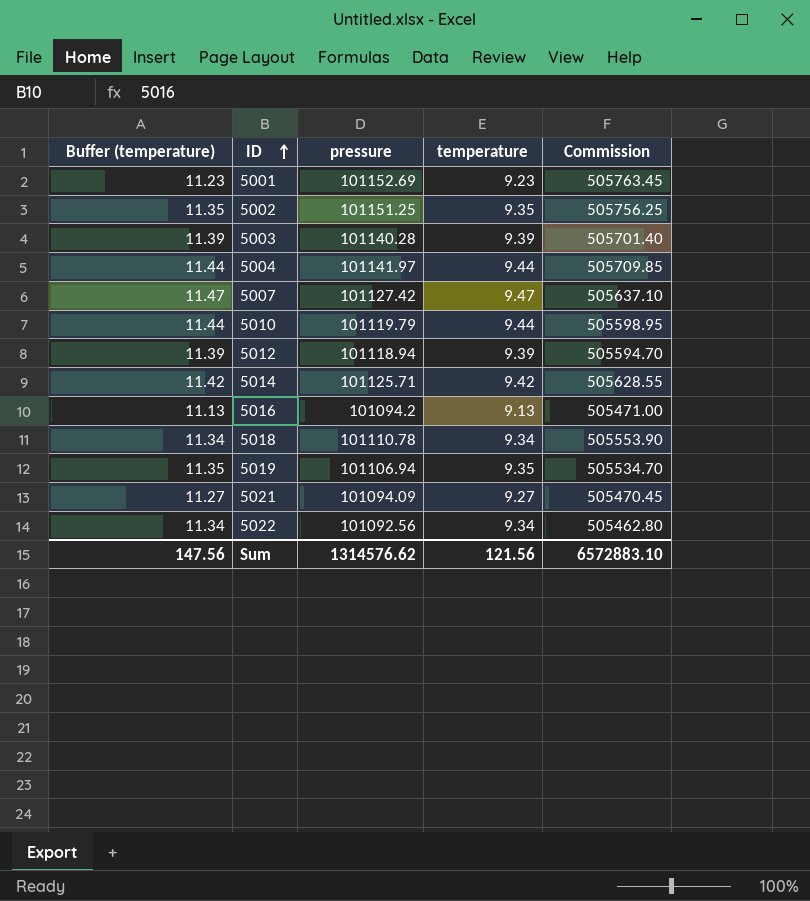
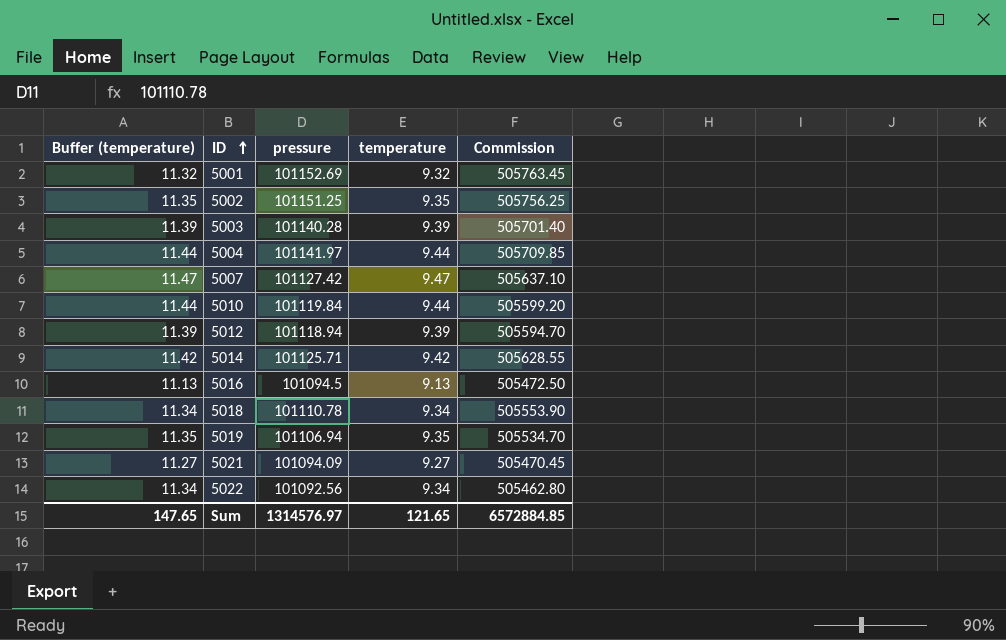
5001 | Buffer (temperature): 11.23 -> 11.32
5001 | temperature: 9.23 -> 9.32
5010 | pressure: 101119.79 -> 101119.84
5010 | Commission: 505598.95 -> 505599.20
5016 | pressure: 101094.2 -> 101094.5
5016 | Commission: 505471.00 -> 505472.50
Sum | Buffer (temperature): 147.56 -> 147.65
Sum | pressure: 1314576.62 -> 1314576.97
Sum | temperature: 121.56 -> 121.65
Sum | Commission: 6572883.10 -> 6572884.85

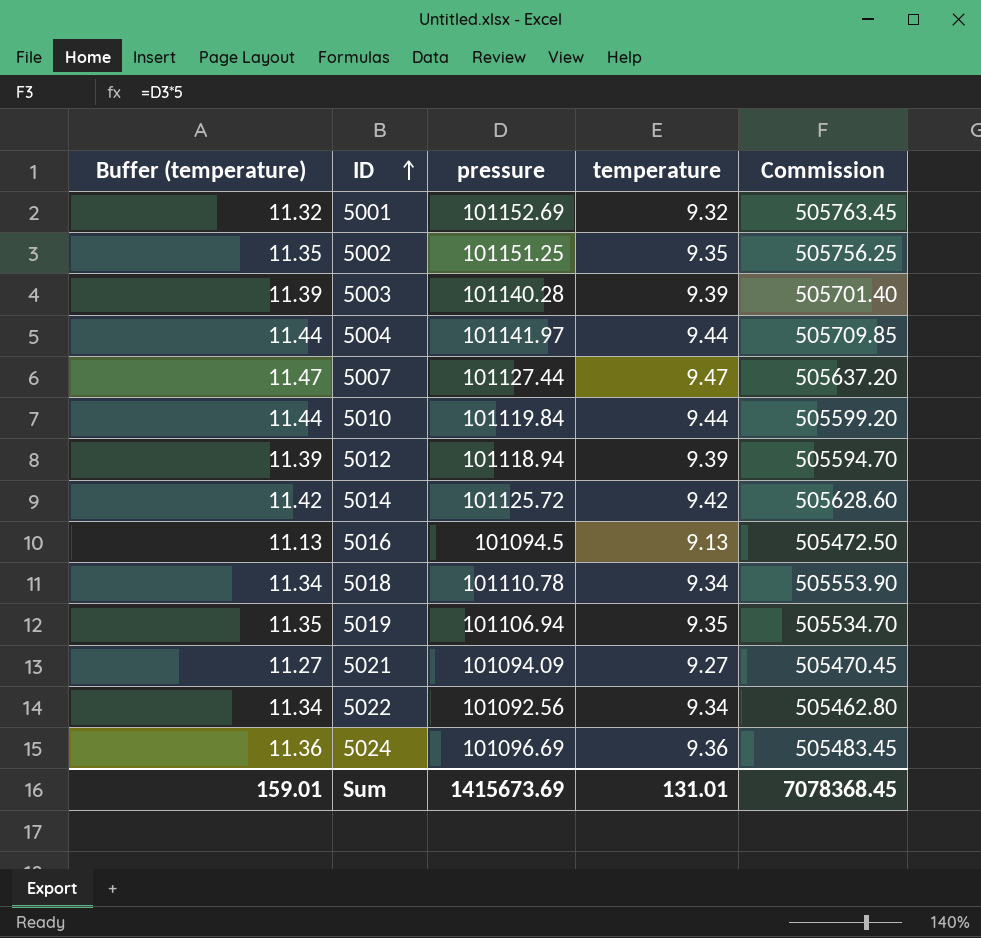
5007 | pressure: 101127.42 -> 101127.44
5007 | Commission: 505637.10 -> 505637.20
5014 | pressure: 101125.71 -> 101125.72
5014 | Commission: 505628.55 -> 505628.60
row 5024: none -> 11.36 | 101096.69 | 9.36 | 505483.45
Sum | Buffer (temperature): 147.65 -> 159.01
Sum | pressure: 1314576.97 -> 1415673.69
Sum | temperature: 121.65 -> 131.01
Sum | Commission: 6572884.85 -> 7078368.45

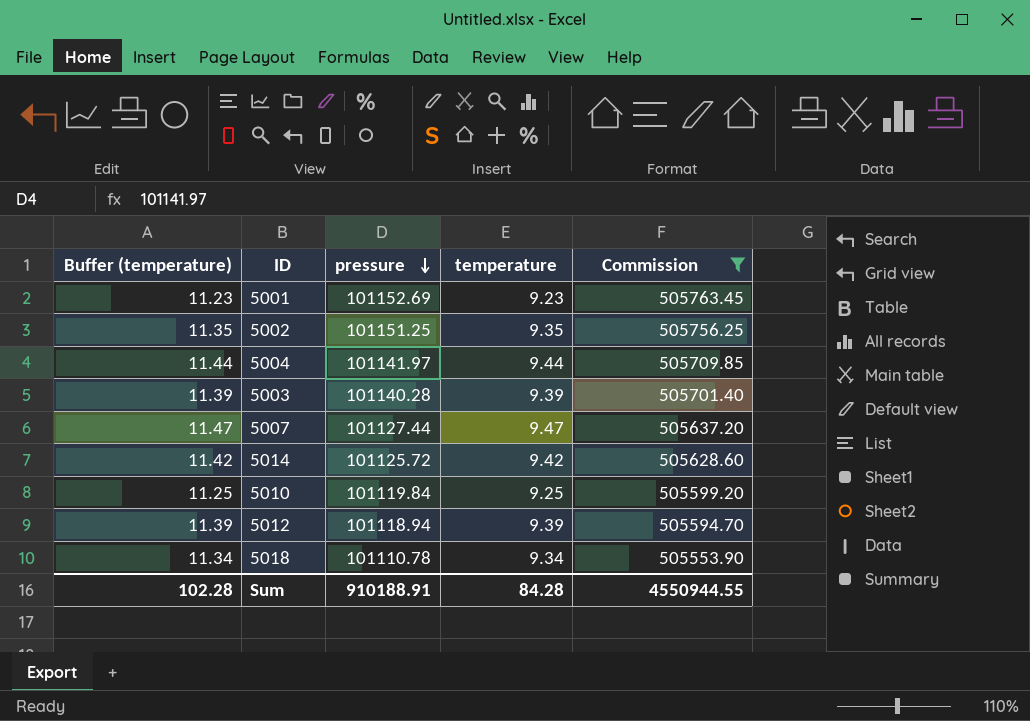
filter: none -> Commission >= 505553.90
row order: ID ascending -> pressure descending
5001 | Buffer (temperature): 11.32 -> 11.23
5001 | temperature: 9.32 -> 9.23
5010 | Buffer (temperature): 11.44 -> 11.25
5010 | temperature: 9.44 -> 9.25
Sum | Buffer (temperature): 159.01 -> 102.28
Sum | pressure: 1415673.69 -> 910188.91
Sum | temperature: 131.01 -> 84.28
Sum | Commission: 7078368.45 -> 4550944.55

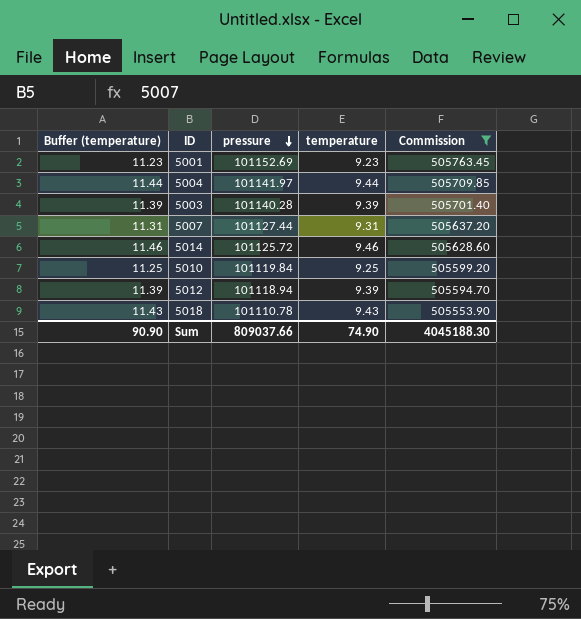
row 5002: 11.35 | 101151.25 | 9.35 | 505756.25 -> none
5007 | Buffer (temperature): 11.47 -> 11.31
5007 | temperature: 9.47 -> 9.31
5014 | Buffer (temperature): 11.42 -> 11.46
5014 | temperature: 9.42 -> 9.46
5018 | Buffer (temperature): 11.34 -> 11.43
5018 | temperature: 9.34 -> 9.43
Sum | Buffer (temperature): 102.28 -> 90.90
Sum | pressure: 910188.91 -> 809037.66
Sum | temperature: 84.28 -> 74.90
Sum | Commission: 4550944.55 -> 4045188.30

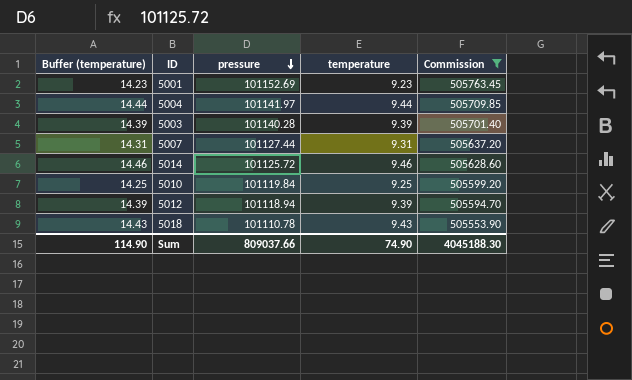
column Buffer (temperature) | formula: [temperature] + 2 -> [temperature] + 5
Sum | Buffer (temperature): 90.90 -> 114.90

